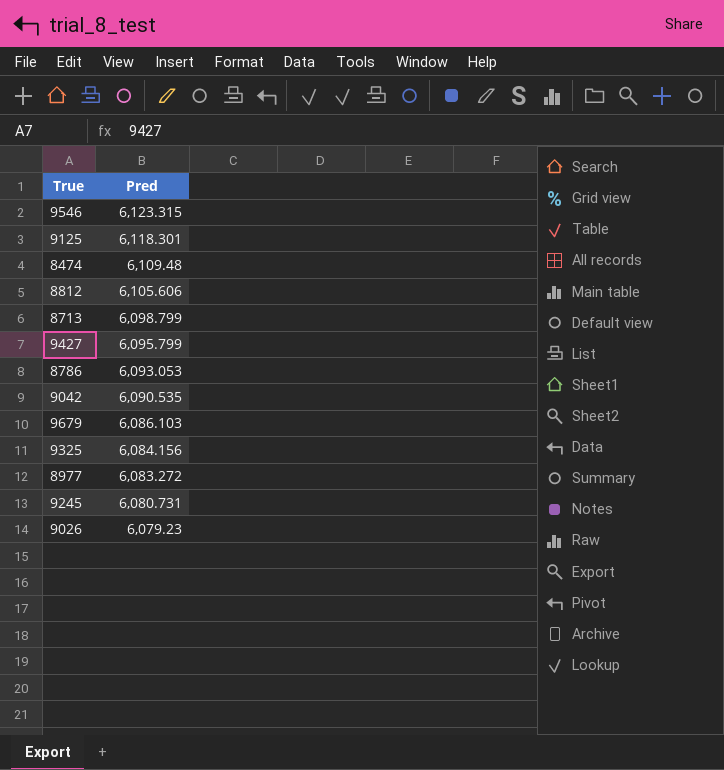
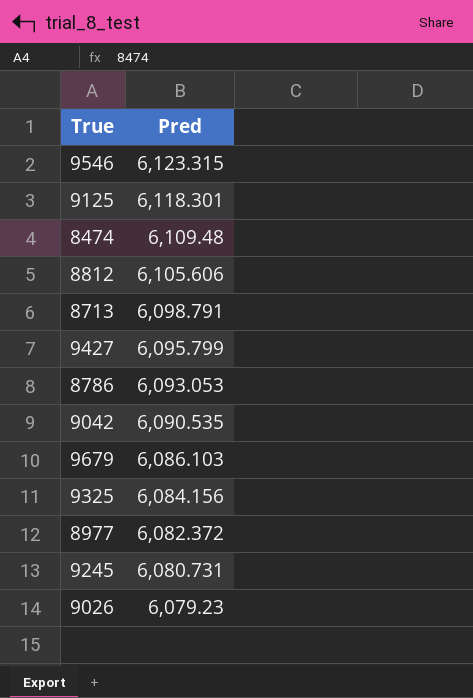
8713 | Pred: 6,098.799 -> 6,098.791
8977 | Pred: 6,083.272 -> 6,082.372

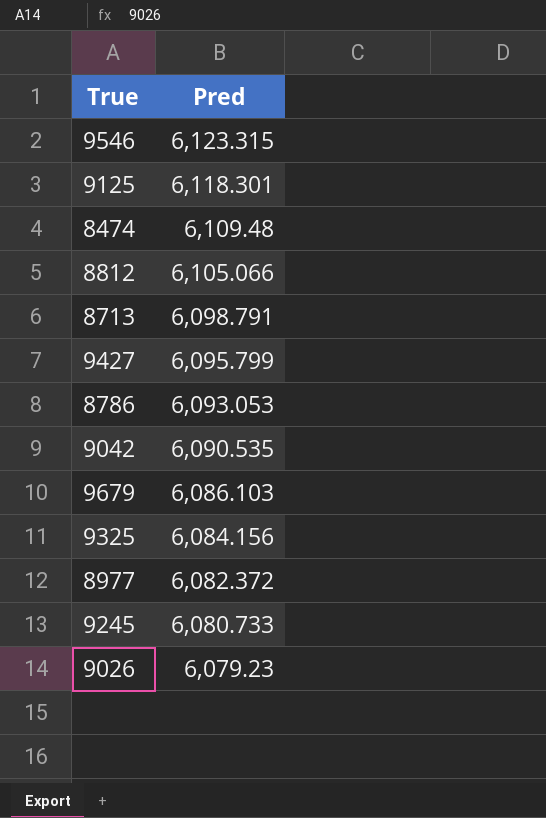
8812 | Pred: 6,105.606 -> 6,105.066
9245 | Pred: 6,080.731 -> 6,080.733

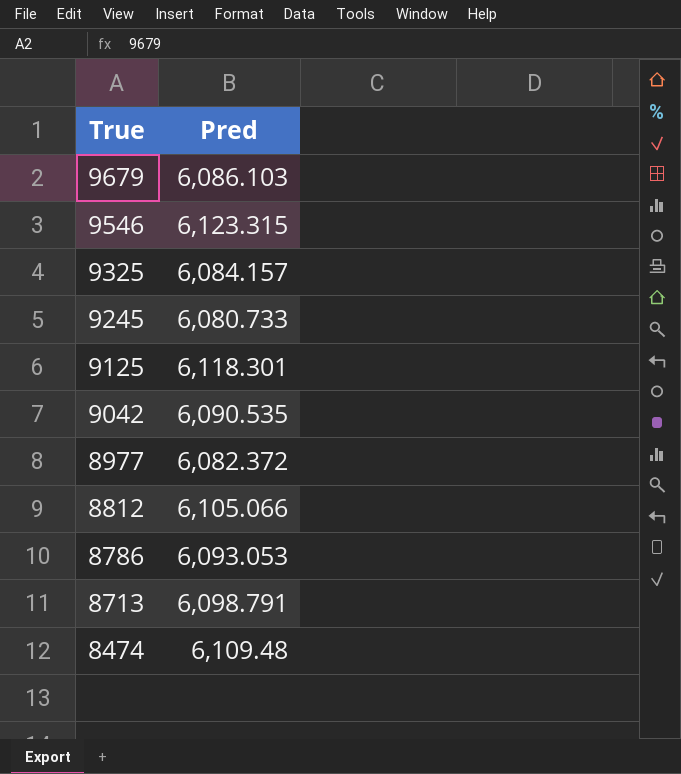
row order: Pred descending -> True descending
row 9427: 6,095.799 -> none
row 9026: 6,079.23 -> none
9325 | Pred: 6,084.156 -> 6,084.157

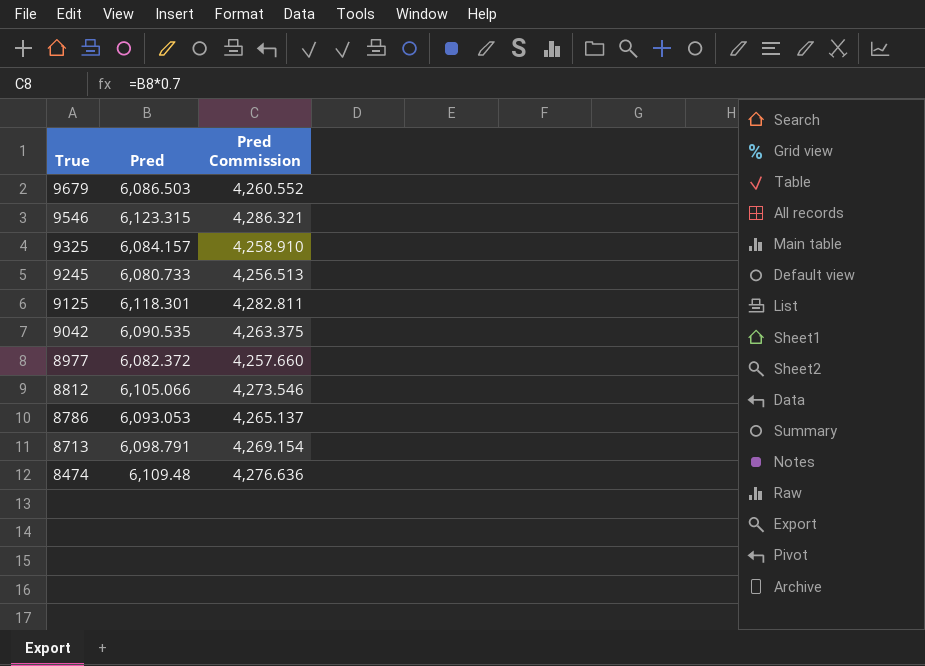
column Pred Commission | formula: none -> [Pred] * 0.7
9679 | Pred: 6,086.103 -> 6,086.503

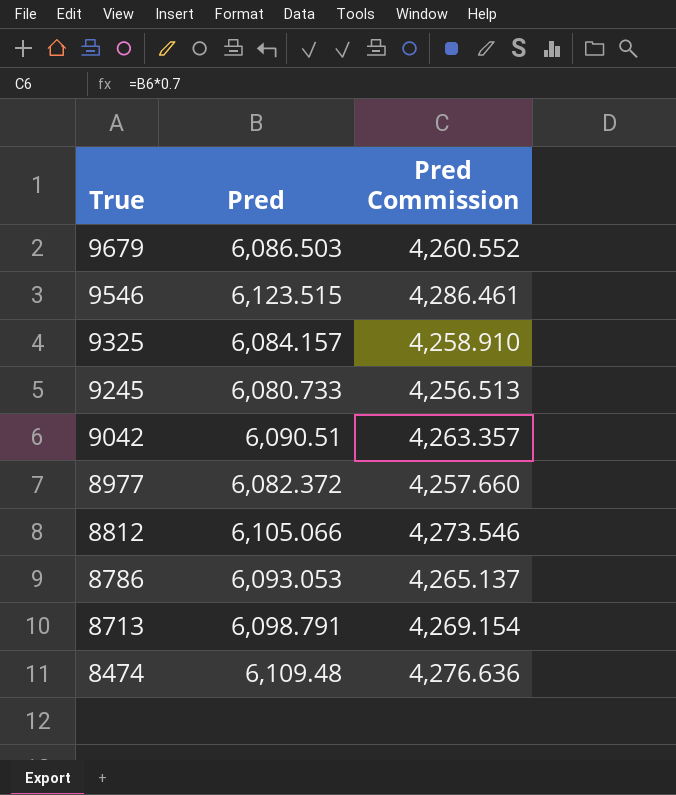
row 9125: 6,118.301 | 4,282.811 -> none
9546 | Pred: 6,123.315 -> 6,123.515
9546 | Pred Commission: 4,286.321 -> 4,286.461
9042 | Pred: 6,090.535 -> 6,090.51
9042 | Pred Commission: 4,263.375 -> 4,263.357

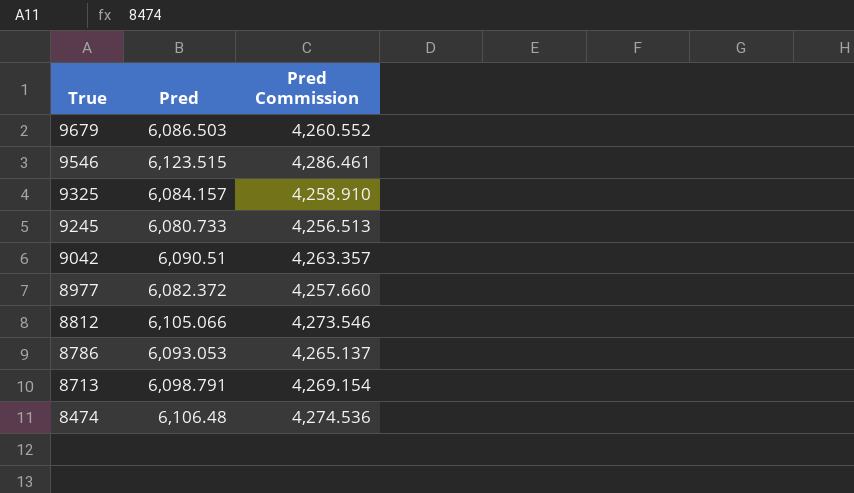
8474 | Pred: 6,109.48 -> 6,106.48
8474 | Pred Commission: 4,276.636 -> 4,274.536

